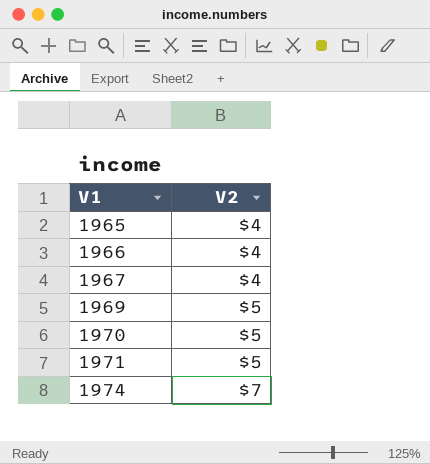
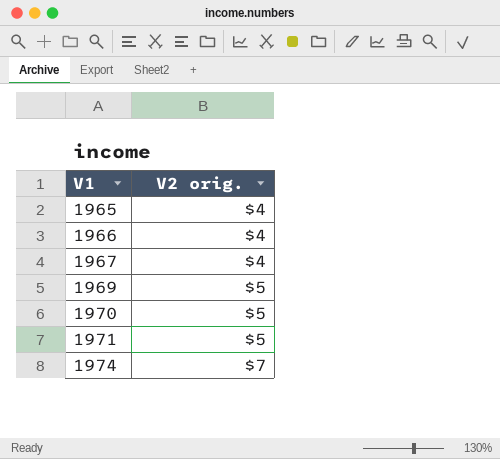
column name: V2 -> V2 orig.

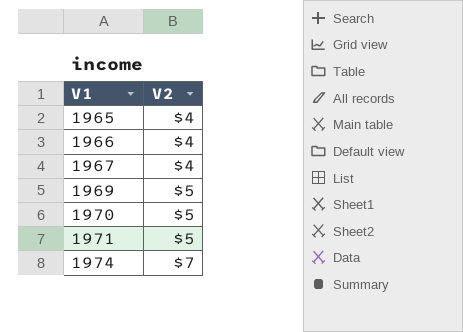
column name: V2 orig. -> V2

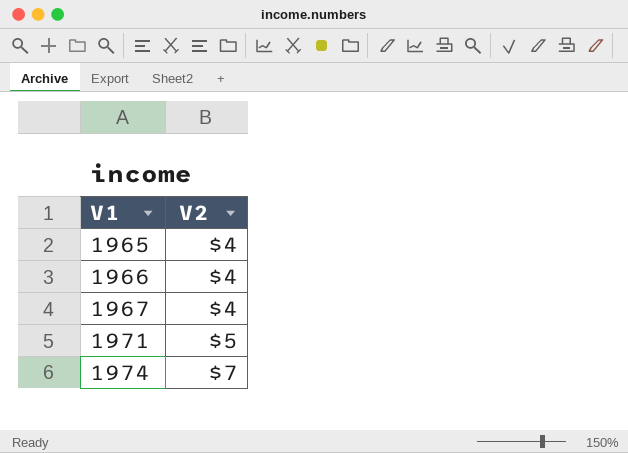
row 1969: $5 -> none
row 1970: $5 -> none

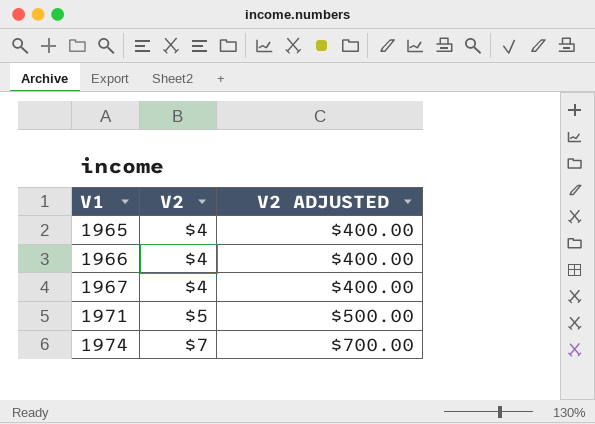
column V2 ADJUSTED | formula: none -> [V2] * 100

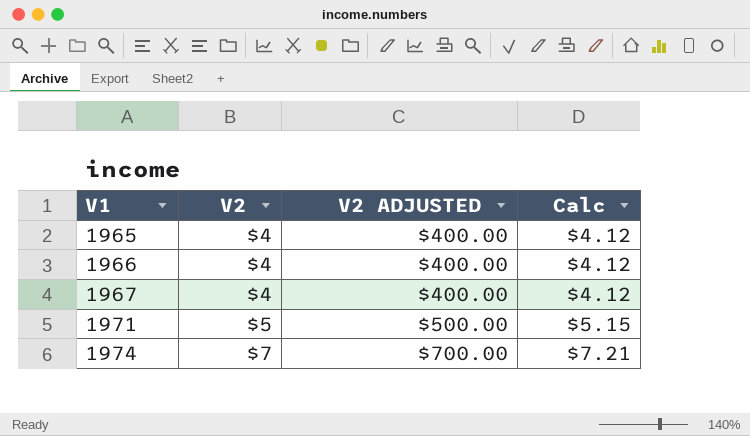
column Calc | formula: none -> [V2] * 1.03

